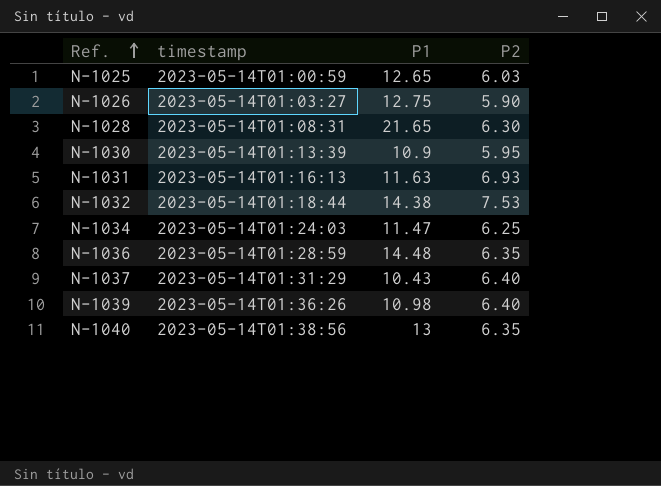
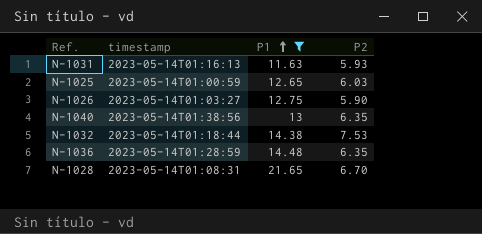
filter: none -> P1 >= 11.63
row order: Ref. ascending -> P1 ascending
N-1031 | P2: 6.93 -> 5.93
N-1028 | P2: 6.30 -> 6.70

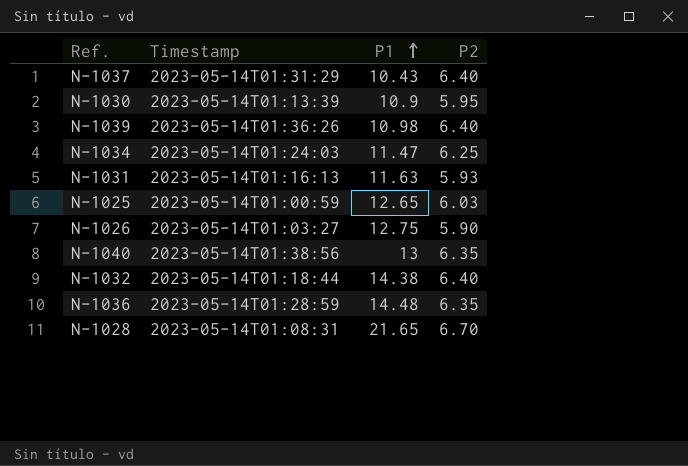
filter: P1 >= 11.63 -> none
column name: timestamp -> Timestamp
N-1032 | P2: 7.53 -> 6.40

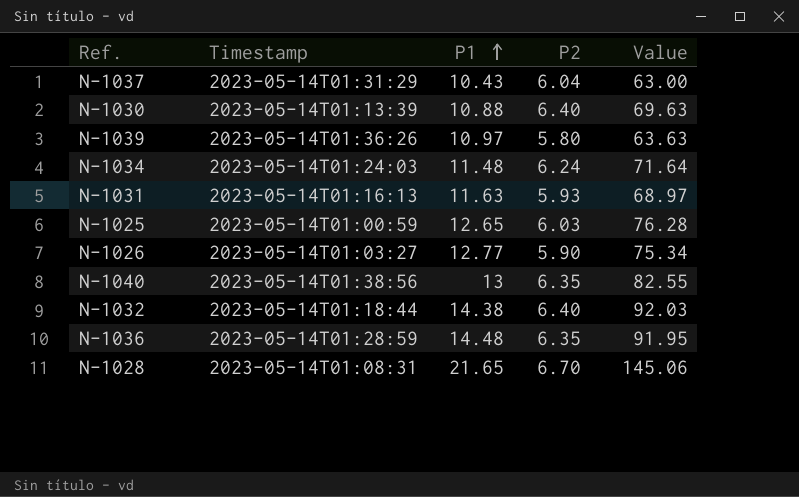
column Value | formula: none -> [P1] * [P2]
N-1037 | P2: 6.40 -> 6.04
N-1030 | P1: 10.9 -> 10.88
N-1030 | P2: 5.95 -> 6.40
N-1039 | P1: 10.98 -> 10.97
N-1039 | P2: 6.40 -> 5.80
N-1034 | P1: 11.47 -> 11.48
N-1034 | P2: 6.25 -> 6.24
N-1026 | P1: 12.75 -> 12.77

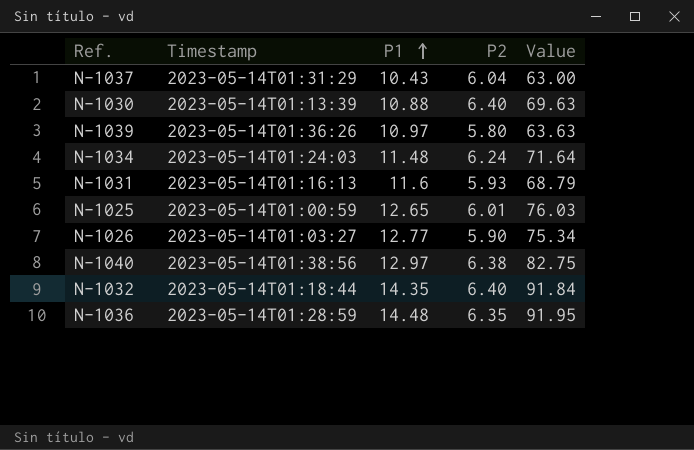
row N-1028: 2023-05-14T01:08:31 | 21.65 | 6.70 | 145.06 -> none
N-1031 | P1: 11.63 -> 11.6
N-1031 | Value: 68.97 -> 68.79
N-1025 | P2: 6.03 -> 6.01
N-1025 | Value: 76.28 -> 76.03
N-1040 | P1: 13 -> 12.97
N-1040 | P2: 6.35 -> 6.38
N-1040 | Value: 82.55 -> 82.75
N-1032 | P1: 14.38 -> 14.35
N-1032 | Value: 92.03 -> 91.84

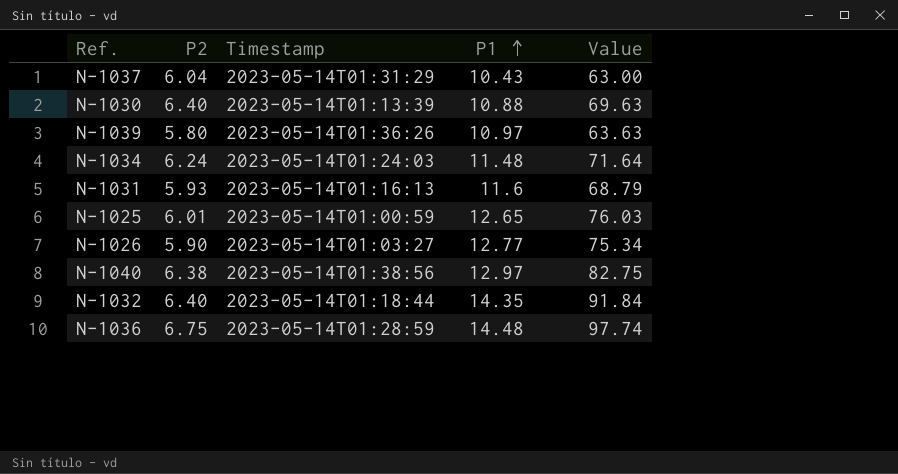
column P2 | position: 4 -> 2
N-1036 | P2: 6.35 -> 6.75
N-1036 | Value: 91.95 -> 97.74

